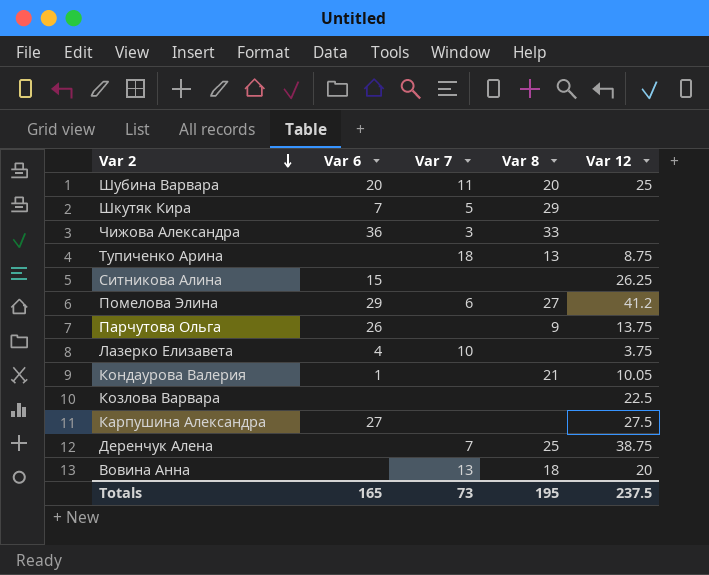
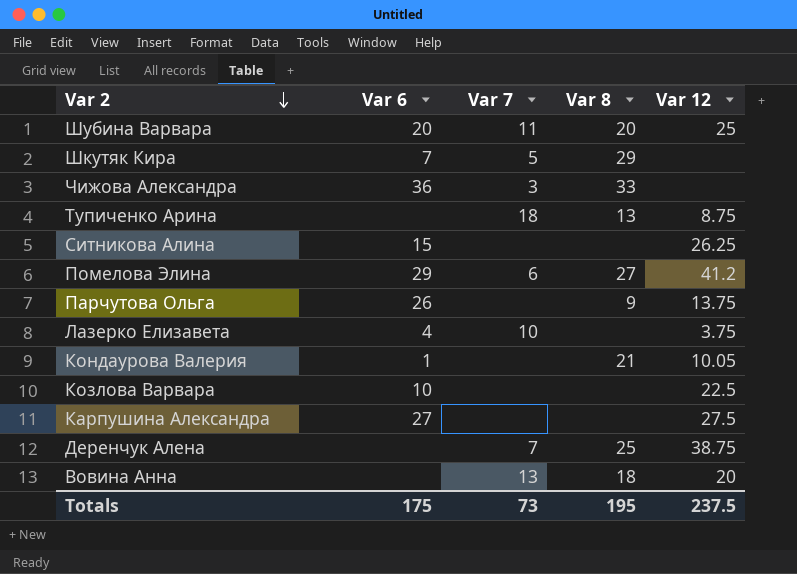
Козлова Варвара | Var 6: none -> 10
Totals | Var 6: 165 -> 175

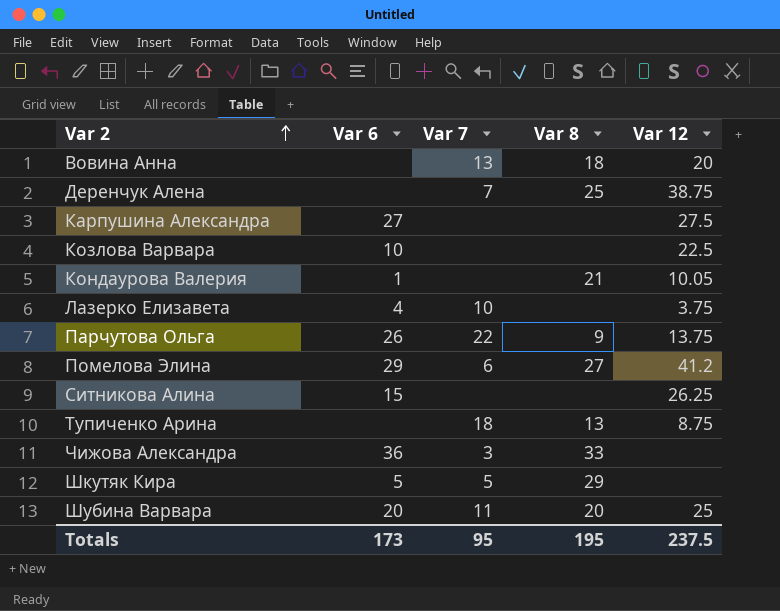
row order: Var 2 descending -> Var 2 ascending
Парчутова Ольга | Var 7: none -> 22
Шкутяк Кира | Var 6: 7 -> 5
Totals | Var 6: 175 -> 173
Totals | Var 7: 73 -> 95

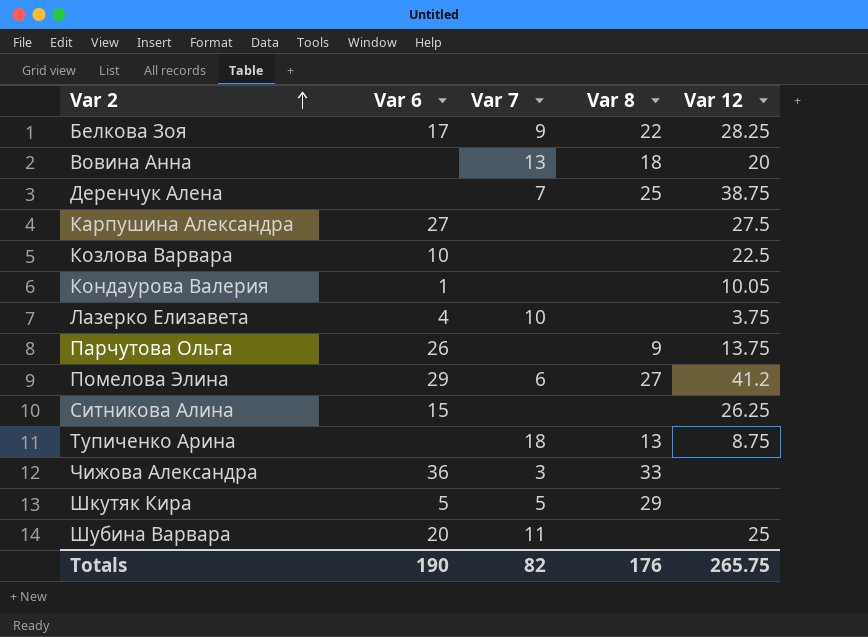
row Белкова Зоя: none -> 17 | 9 | 22 | 28.25
Кондаурова Валерия | Var 8: 21 -> none
Парчутова Ольга | Var 7: 22 -> none
Шубина Варвара | Var 8: 20 -> none
Totals | Var 6: 173 -> 190
Totals | Var 7: 95 -> 82
Totals | Var 8: 195 -> 176
Totals | Var 12: 237.5 -> 265.75

